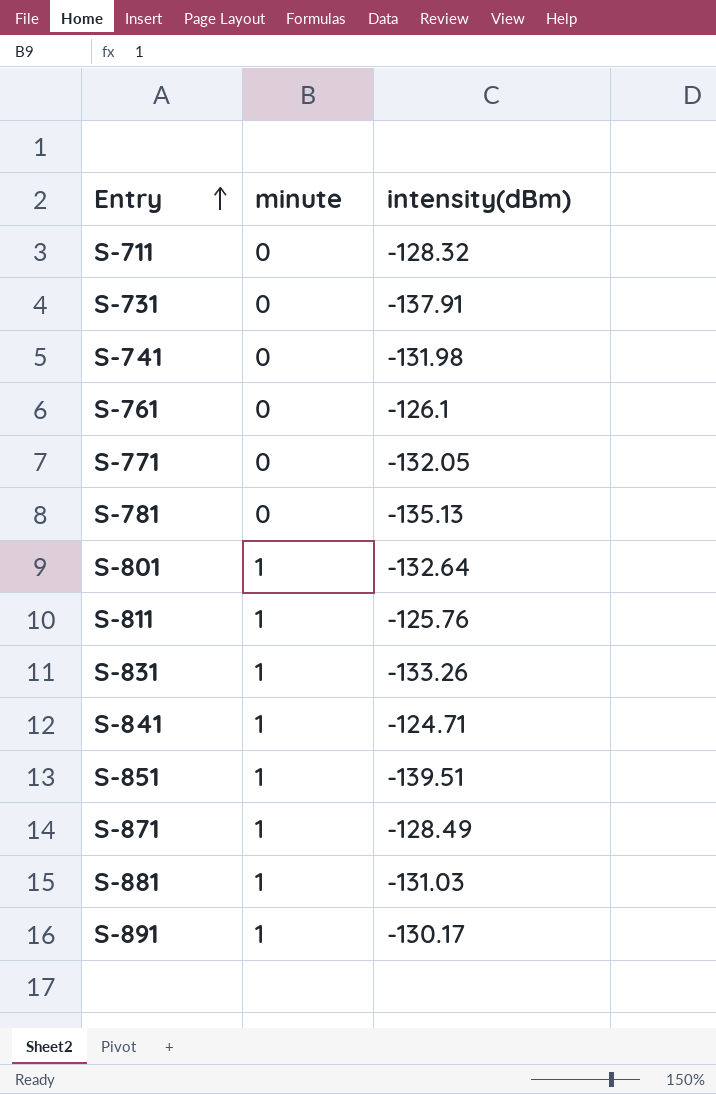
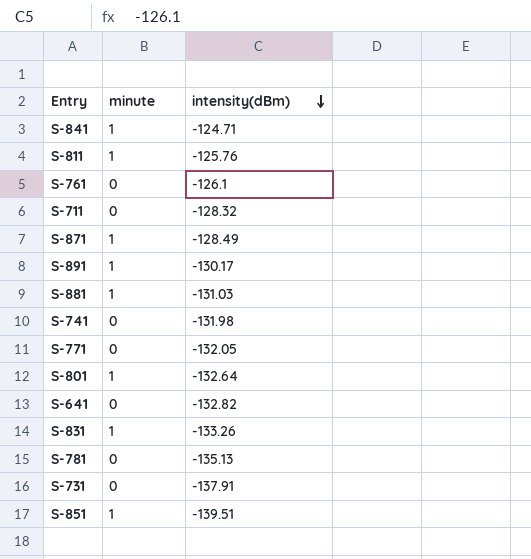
row order: Entry ascending -> intensity(dBm) descending
row S-641: none -> 0 | -132.82

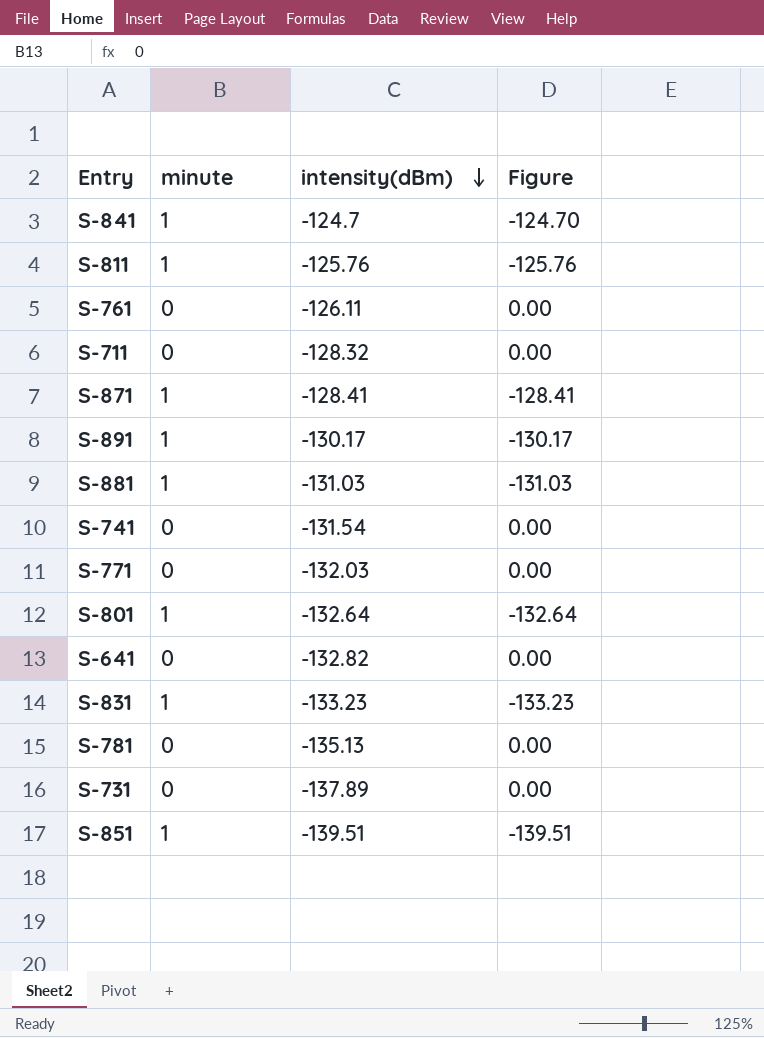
column Figure | formula: none -> [minute] * [intensity(dBm)]
S-841 | intensity(dBm): -124.71 -> -124.7
S-761 | intensity(dBm): -126.1 -> -126.11
S-871 | intensity(dBm): -128.49 -> -128.41
S-741 | intensity(dBm): -131.98 -> -131.54
S-771 | intensity(dBm): -132.05 -> -132.03
S-831 | intensity(dBm): -133.26 -> -133.23
S-731 | intensity(dBm): -137.91 -> -137.89

